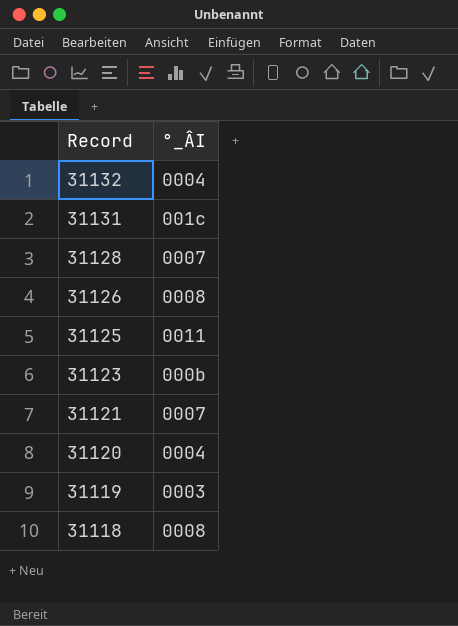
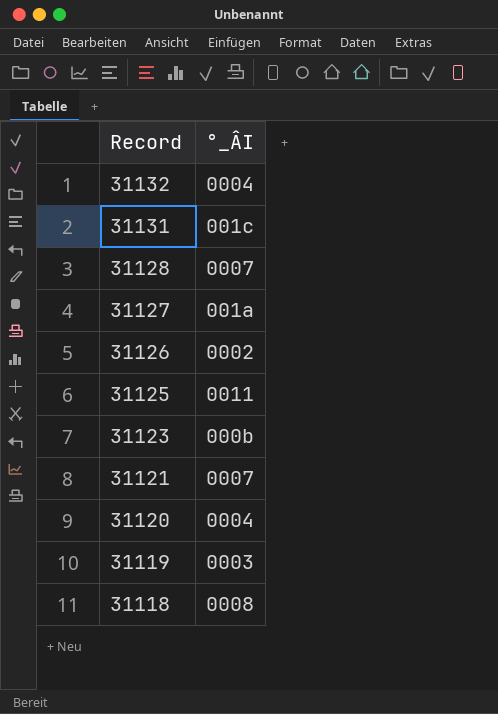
row 31127: none -> 001a
31126 | °_ÂI: 0008 -> 0002

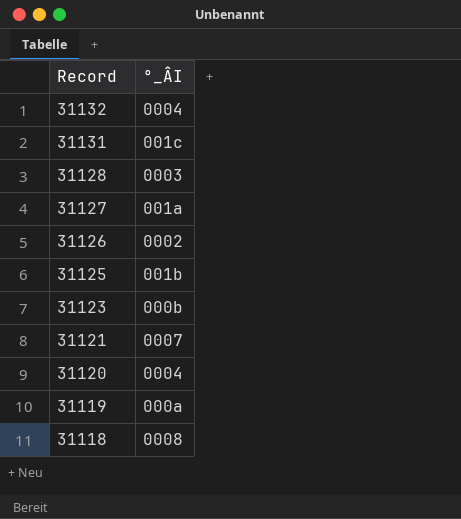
31128 | °_ÂI: 0007 -> 0003
31125 | °_ÂI: 0011 -> 001b
31119 | °_ÂI: 0003 -> 000a

